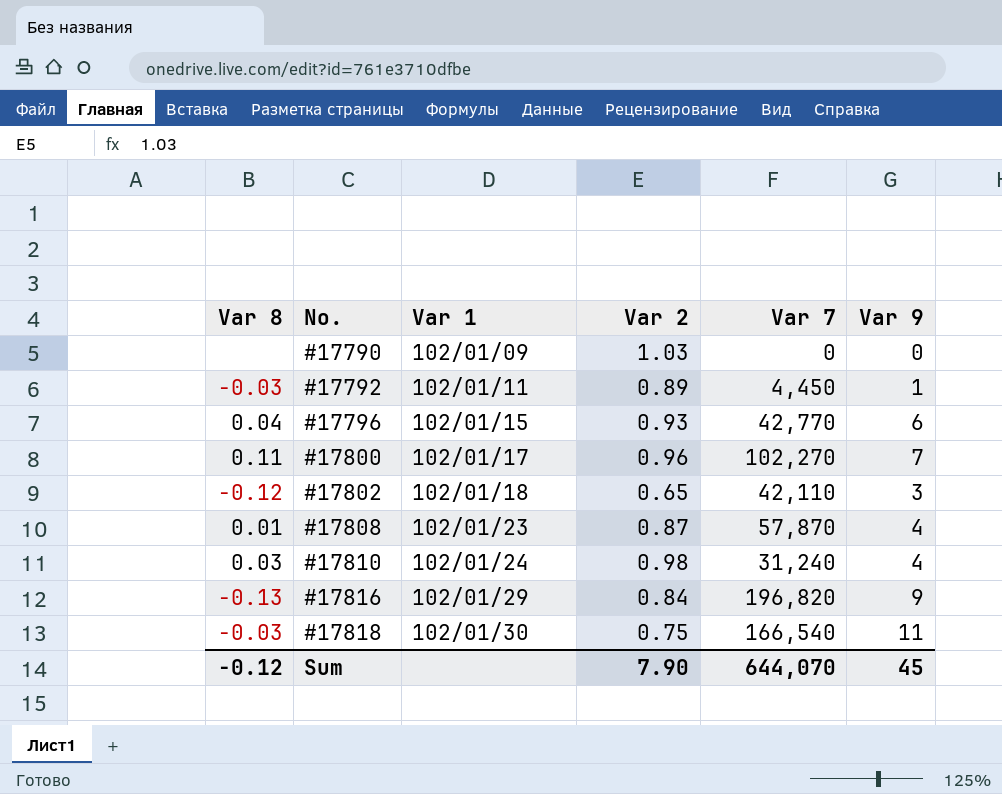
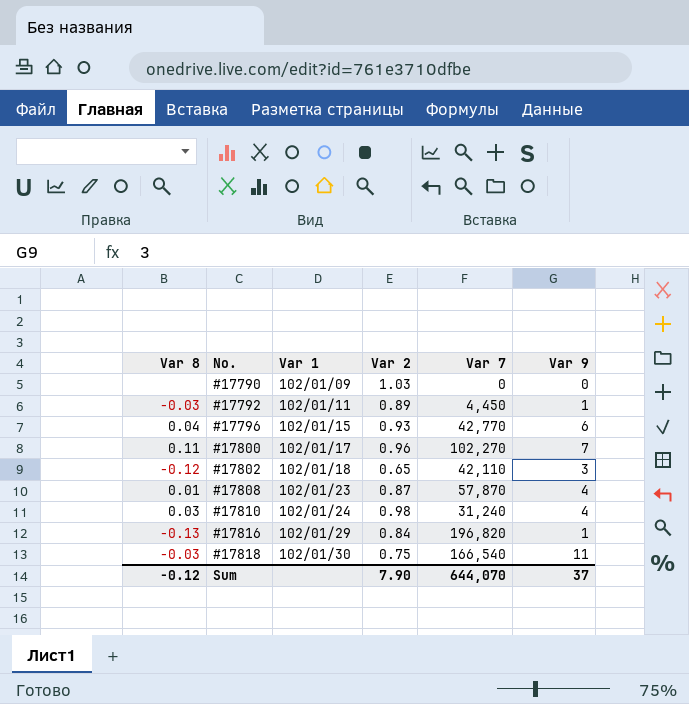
#17816 | Var 9: 9 -> 1
Sum | Var 9: 45 -> 37

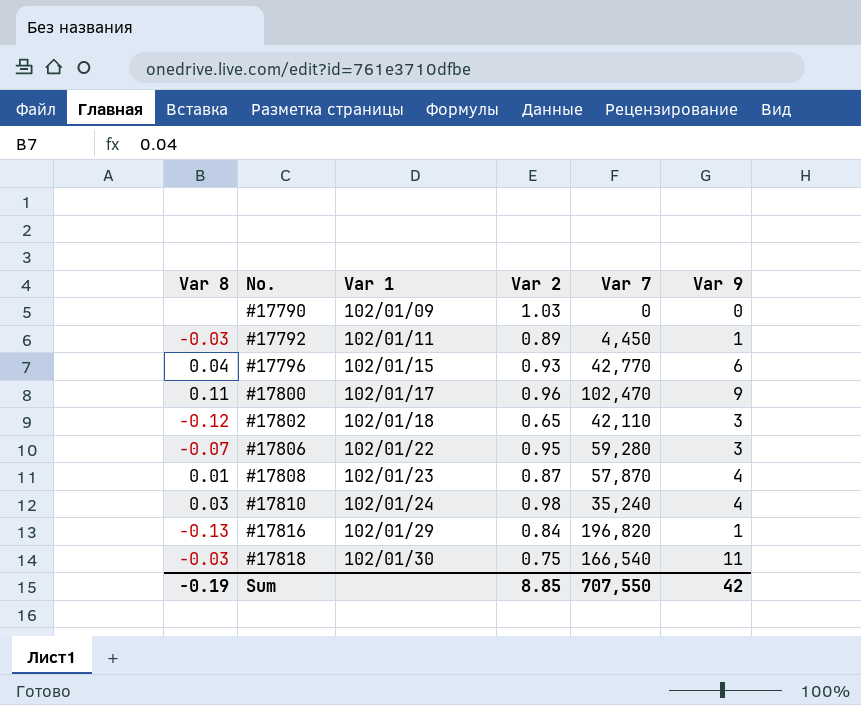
#17800 | Var 7: 102,270 -> 102,470
#17800 | Var 9: 7 -> 9
row #17806: none -> -0.07 | 102/01/22 | 0.95 | 59,280 | 3
#17810 | Var 7: 31,240 -> 35,240
Sum | Var 8: -0.12 -> -0.19
Sum | Var 2: 7.90 -> 8.85
Sum | Var 7: 644,070 -> 707,550
Sum | Var 9: 37 -> 42

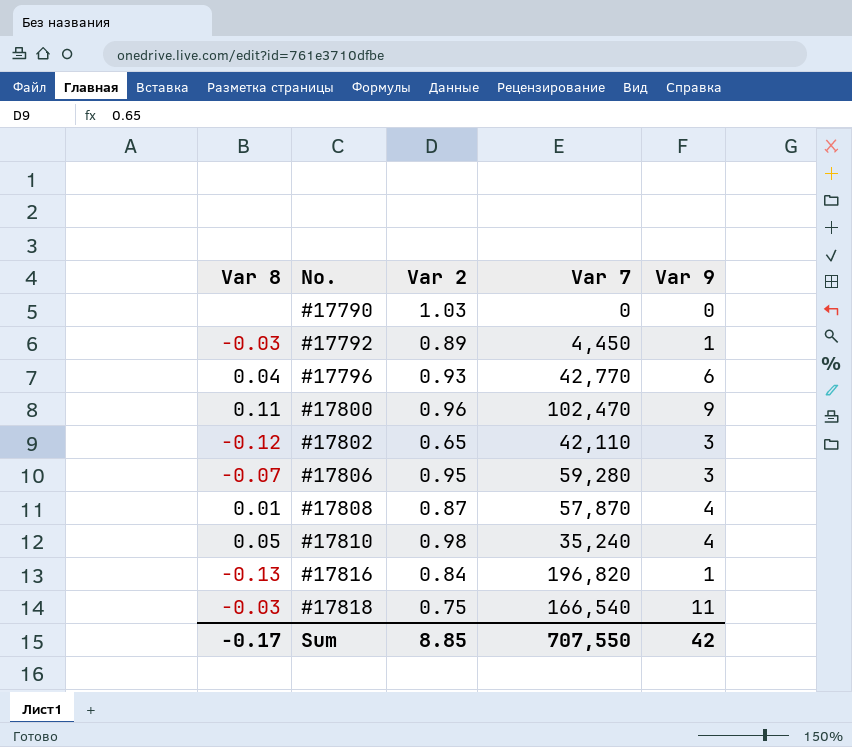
column Var 1 | position: 3 -> none
#17810 | Var 8: 0.03 -> 0.05
Sum | Var 8: -0.19 -> -0.17

